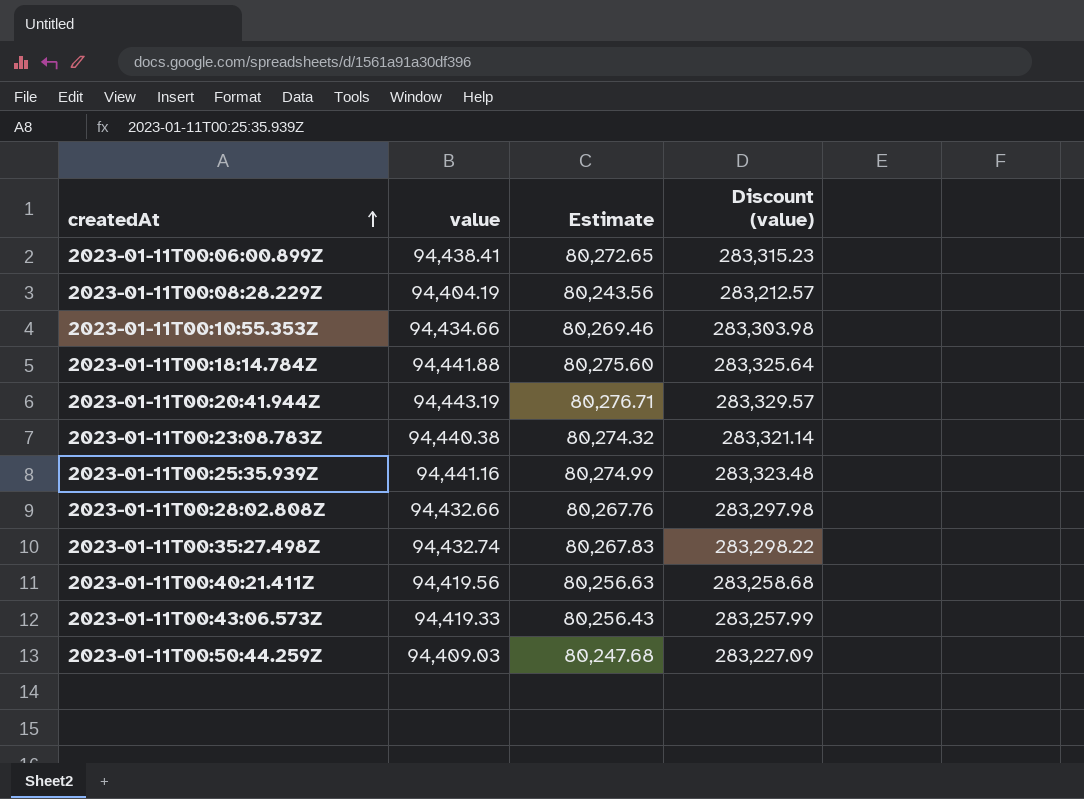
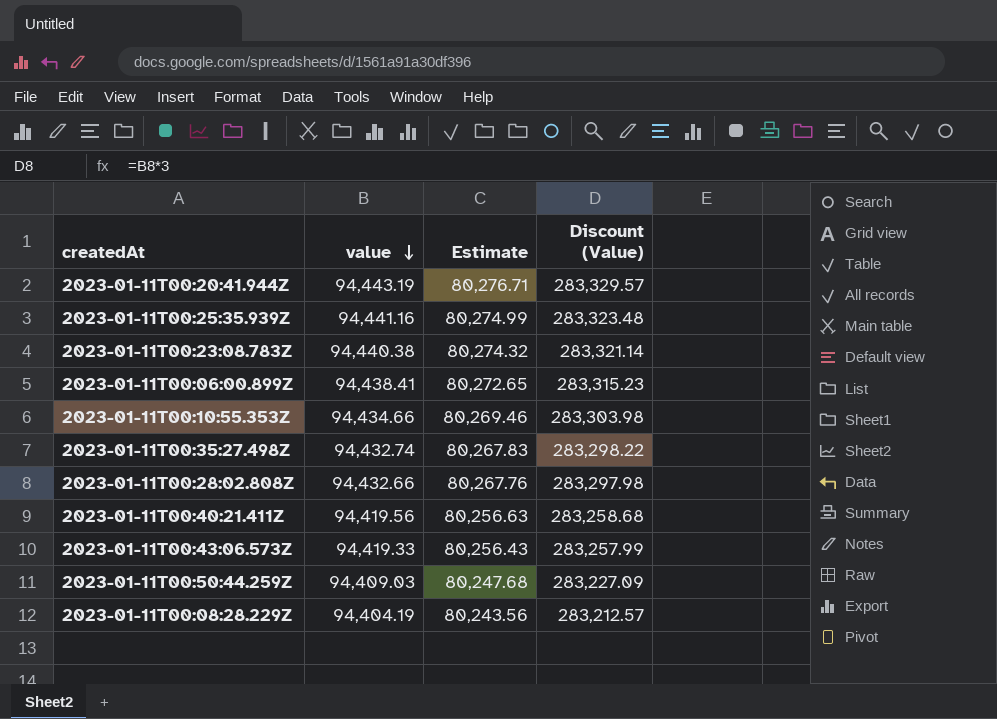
row order: createdAt ascending -> value descending
column name: Discount (value) -> Discount (Value)
row 2023-01-11T00:18:14.784Z: 94,441.88 | 80,275.60 | 283,325.64 -> none

